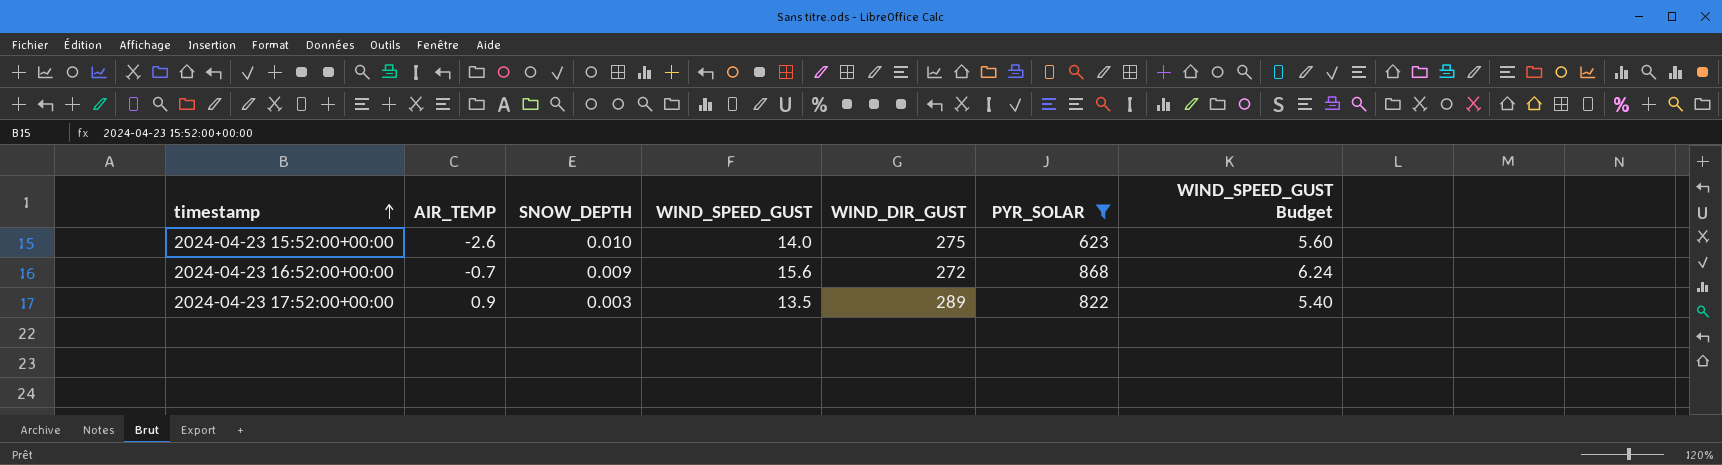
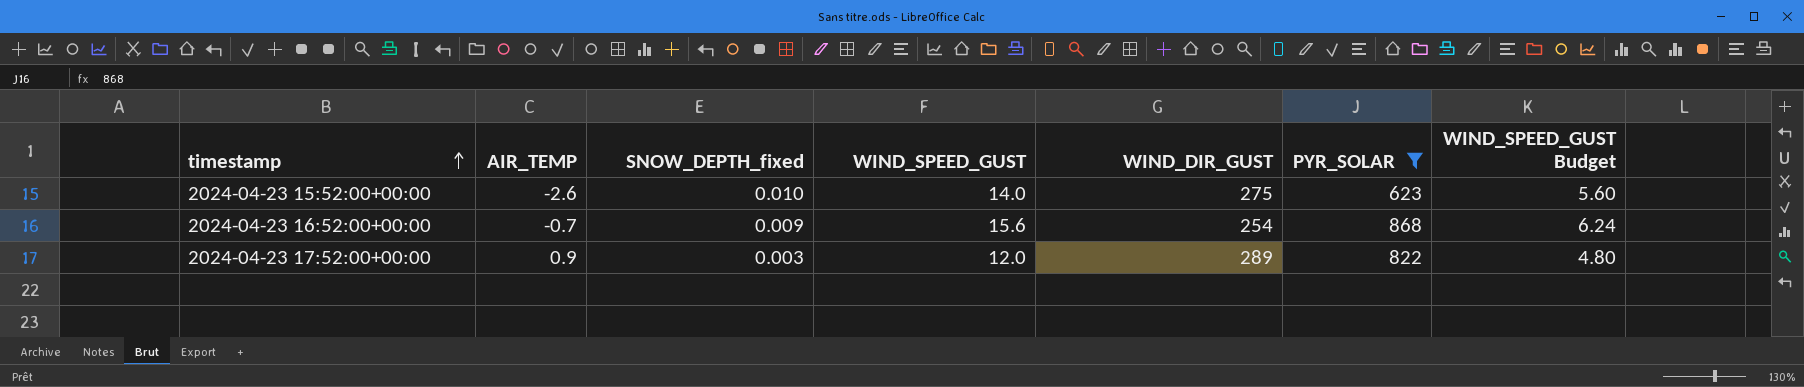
column name: SNOW_DEPTH -> SNOW_DEPTH_fixed
2024-04-23 16:52:00+00:00 | WIND_DIR_GUST: 272 -> 254
2024-04-23 17:52:00+00:00 | WIND_SPEED_GUST: 13.5 -> 12.0
2024-04-23 17:52:00+00:00 | WIND_SPEED_GUST Budget: 5.40 -> 4.80

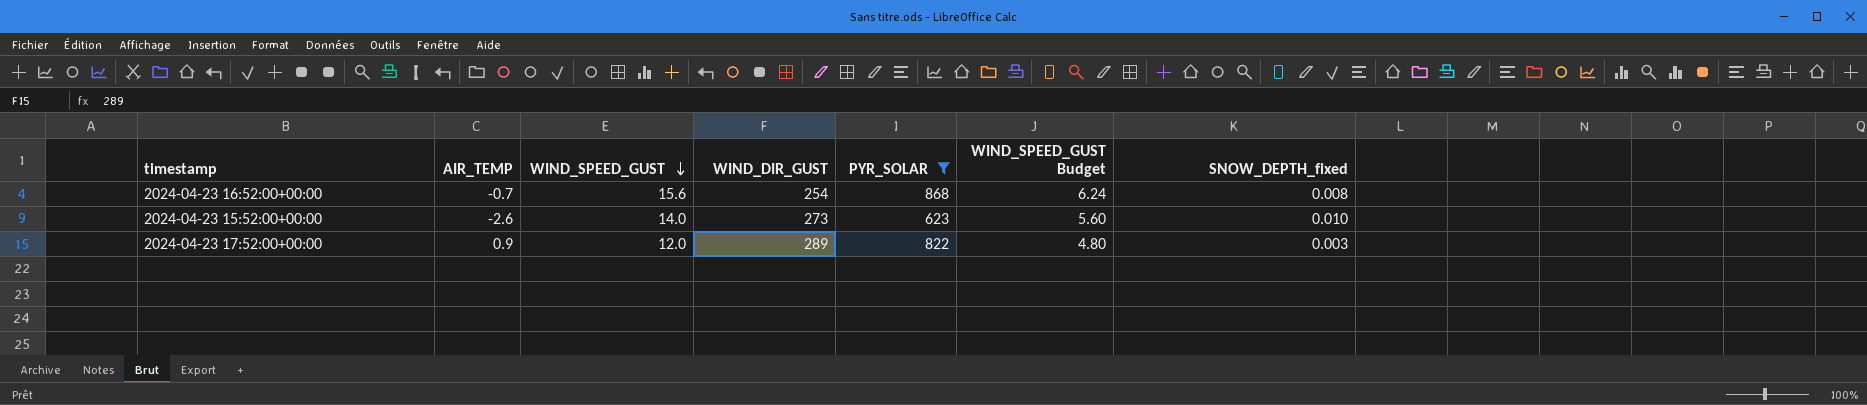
row order: timestamp ascending -> WIND_SPEED_GUST descending
column SNOW_DEPTH_fixed | position: 3 -> 7
2024-04-23 16:52:00+00:00 | SNOW_DEPTH_fixed: 0.009 -> 0.008
2024-04-23 15:52:00+00:00 | WIND_DIR_GUST: 275 -> 273

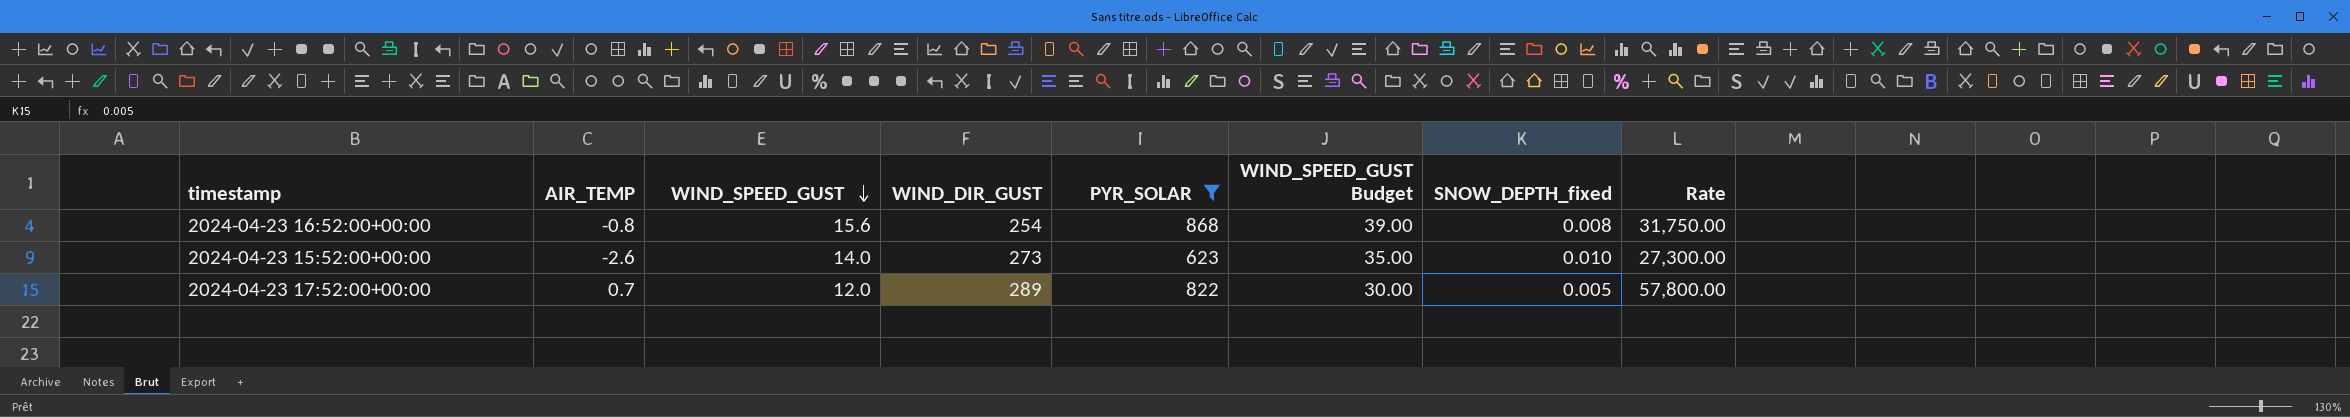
column WIND_SPEED_GUST Budget | formula: [WIND_SPEED_GUST] * 0.4 -> [WIND_SPEED_GUST] * 2.5
column Rate | formula: none -> [WIND_DIR_GUST] / [SNOW_DEPTH_fixed]
2024-04-23 16:52:00+00:00 | AIR_TEMP: -0.7 -> -0.8
2024-04-23 17:52:00+00:00 | AIR_TEMP: 0.9 -> 0.7
2024-04-23 17:52:00+00:00 | SNOW_DEPTH_fixed: 0.003 -> 0.005

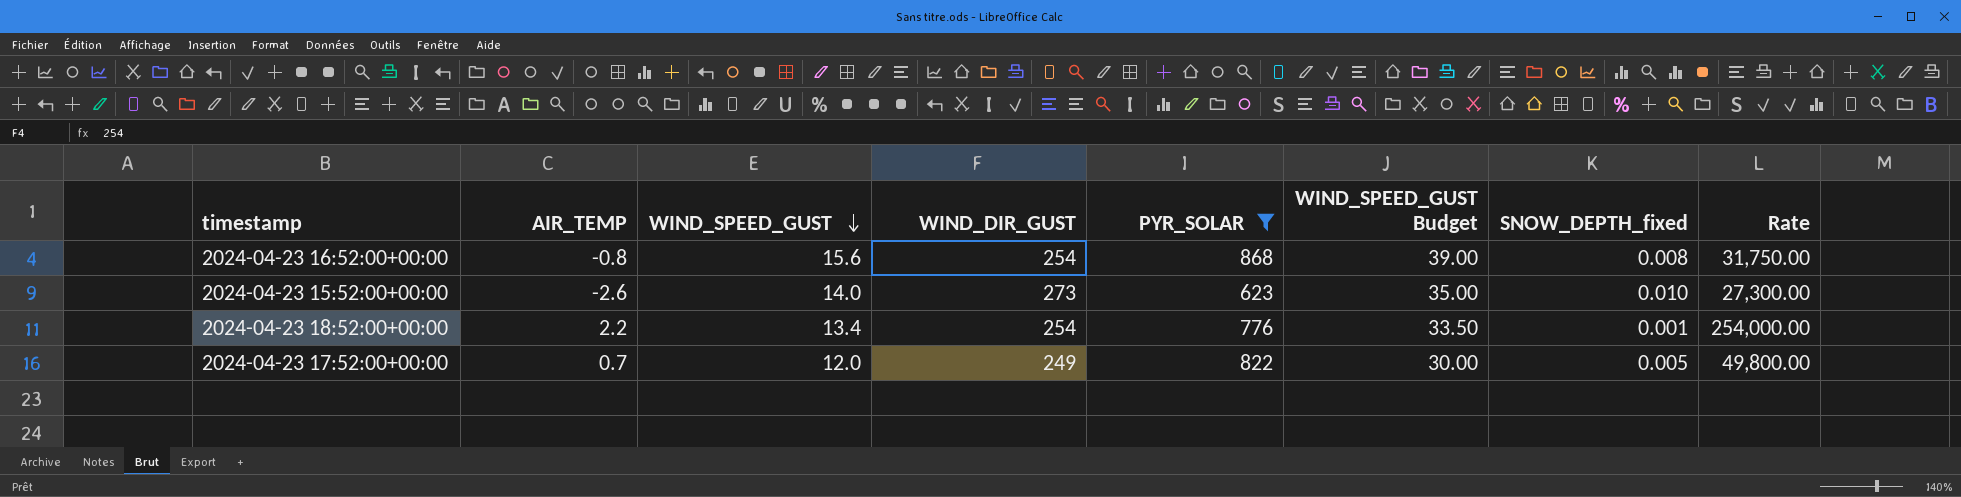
row 2024-04-23 18:52:00+00:00: none -> 2.2 | 13.4 | 254 | 776 | 33.50 | 0.001 | 254,000.00
2024-04-23 17:52:00+00:00 | WIND_DIR_GUST: 289 -> 249
2024-04-23 17:52:00+00:00 | Rate: 57,800.00 -> 49,800.00

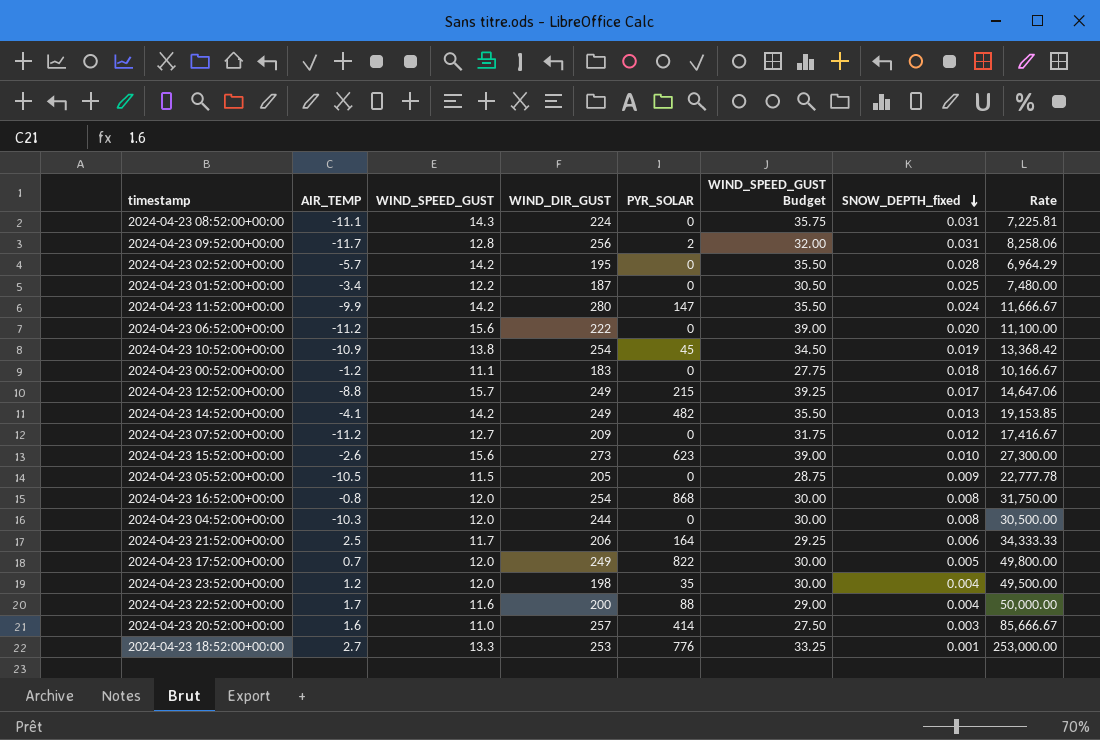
filter: PYR_SOLAR >= 623 -> none
row order: WIND_SPEED_GUST descending -> SNOW_DEPTH_fixed descending
2024-04-23 15:52:00+00:00 | WIND_SPEED_GUST: 14.0 -> 15.6
2024-04-23 15:52:00+00:00 | WIND_SPEED_GUST Budget: 35.00 -> 39.00
2024-04-23 16:52:00+00:00 | WIND_SPEED_GUST: 15.6 -> 12.0
2024-04-23 16:52:00+00:00 | WIND_SPEED_GUST Budget: 39.00 -> 30.00
2024-04-23 18:52:00+00:00 | AIR_TEMP: 2.2 -> 2.7
2024-04-23 18:52:00+00:00 | WIND_SPEED_GUST: 13.4 -> 13.3
2024-04-23 18:52:00+00:00 | WIND_DIR_GUST: 254 -> 253
2024-04-23 18:52:00+00:00 | WIND_SPEED_GUST Budget: 33.50 -> 33.25
2024-04-23 18:52:00+00:00 | Rate: 254,000.00 -> 253,000.00

